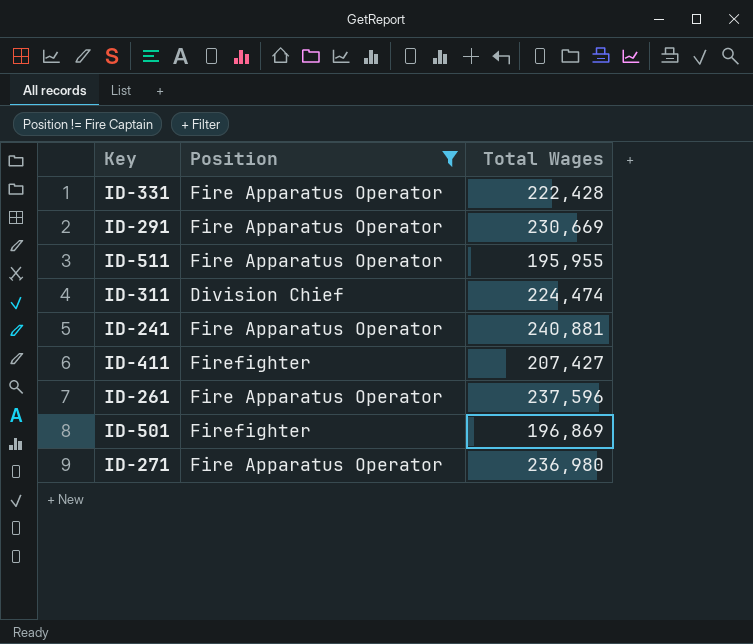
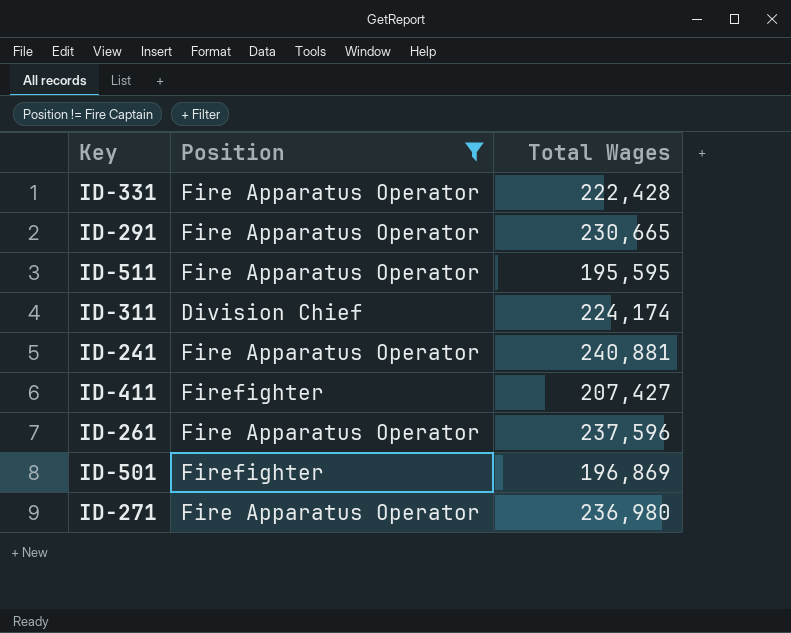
ID-291 | Total Wages: 230,669 -> 230,665
ID-511 | Total Wages: 195,955 -> 195,595
ID-311 | Total Wages: 224,474 -> 224,174

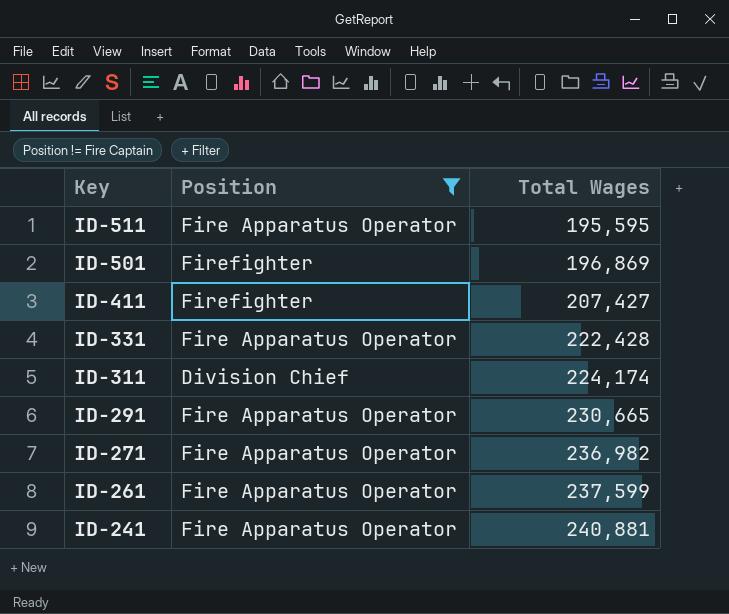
row order: none -> Key descending
ID-271 | Total Wages: 236,980 -> 236,982
ID-261 | Total Wages: 237,596 -> 237,599

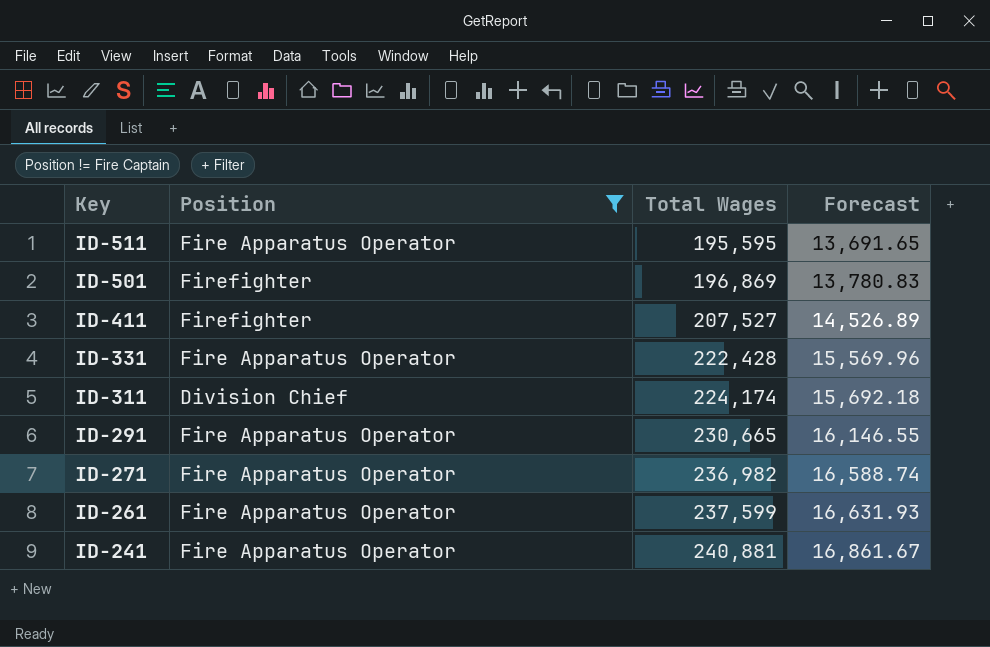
column Forecast | formula: none -> [Total Wages] * 0.07
ID-411 | Total Wages: 207,427 -> 207,527

